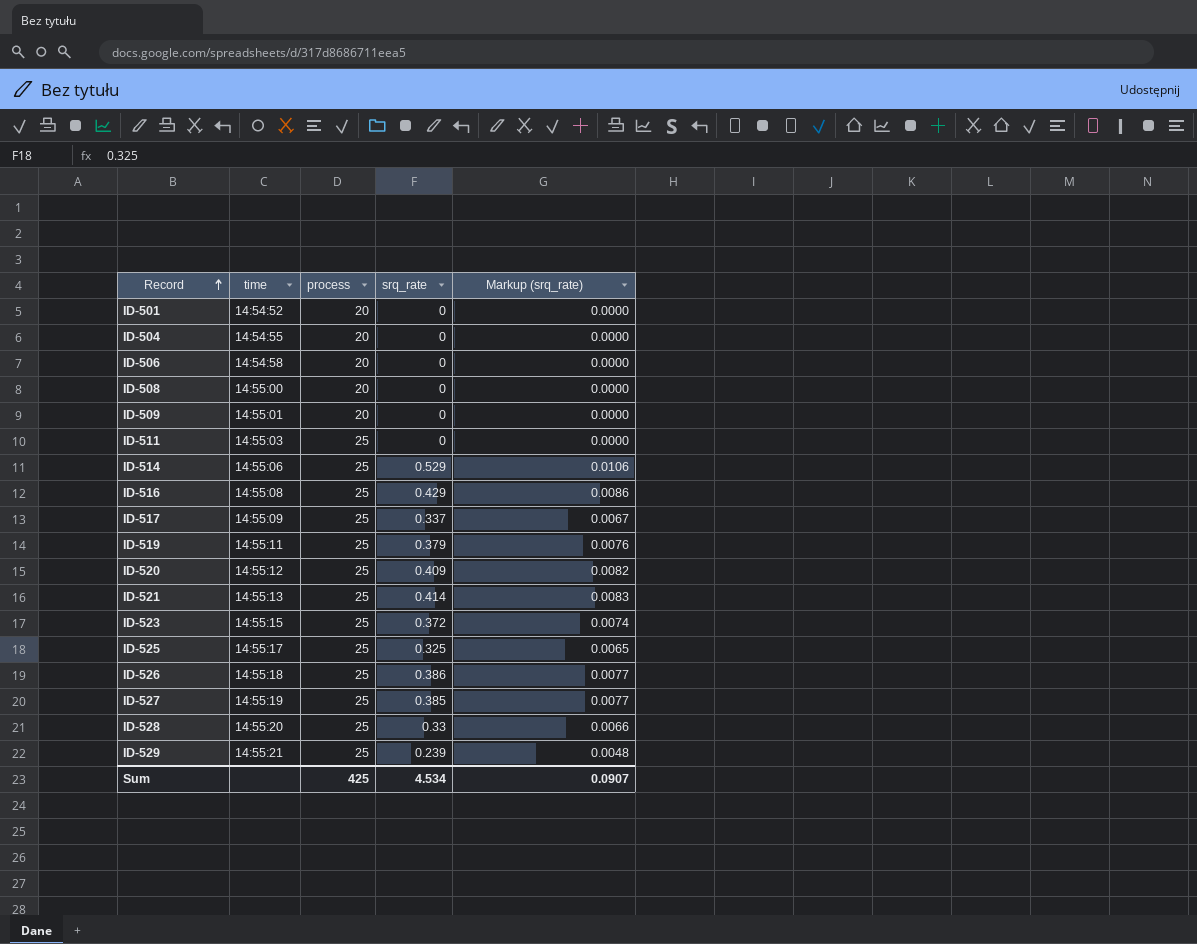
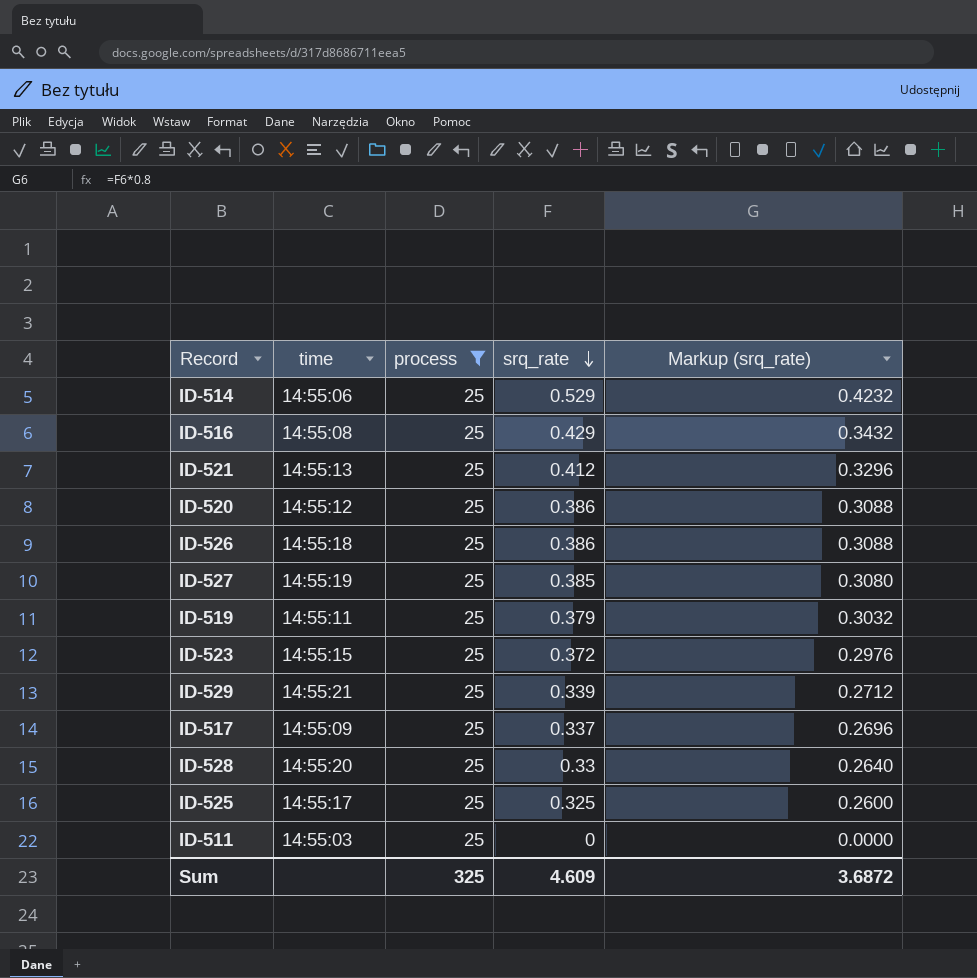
filter: none -> process = 25
row order: Record ascending -> srq_rate descending
column Markup (srq_rate) | formula: [srq_rate] * 0.02 -> [srq_rate] * 0.8
ID-521 | srq_rate: 0.414 -> 0.412
ID-520 | srq_rate: 0.409 -> 0.386
ID-529 | srq_rate: 0.239 -> 0.339
Sum | process: 425 -> 325
Sum | srq_rate: 4.534 -> 4.609
Sum | Markup (srq_rate): 0.0907 -> 3.6872

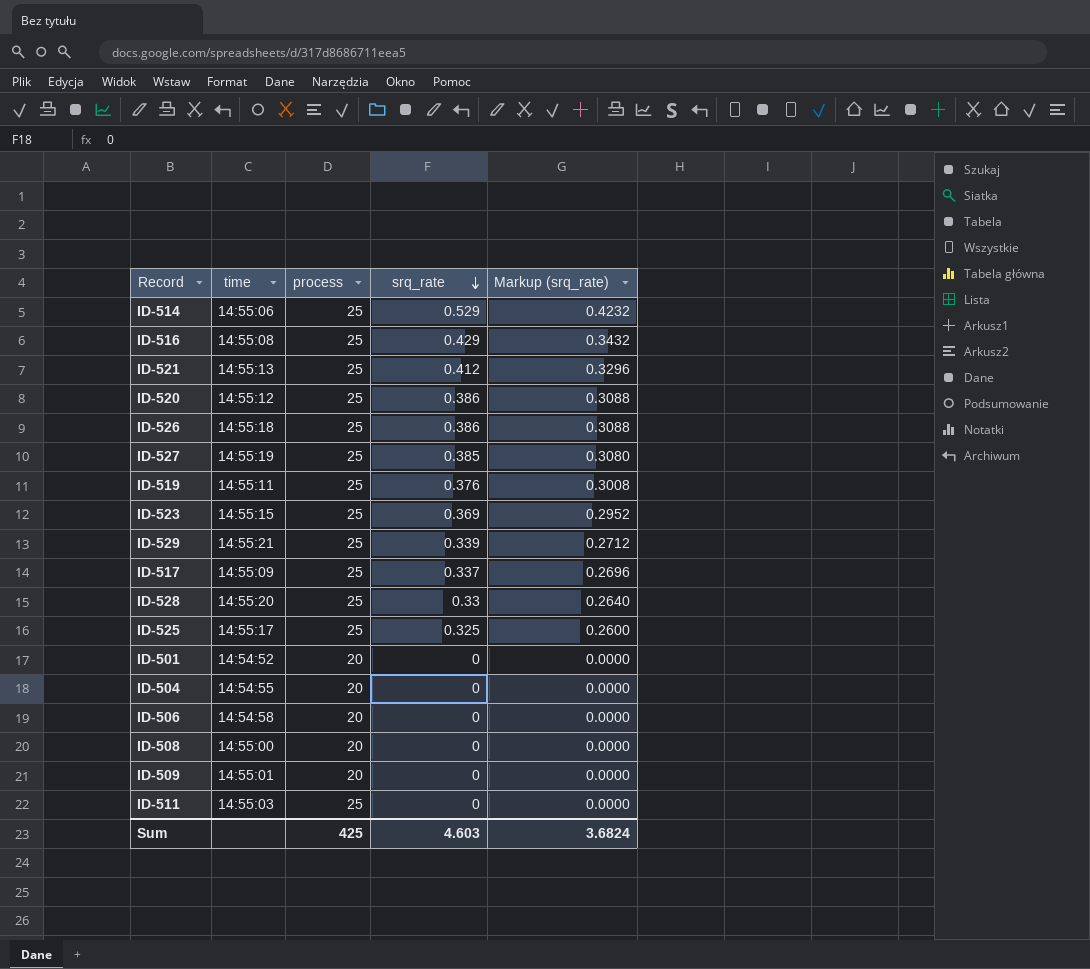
filter: process = 25 -> none
ID-519 | srq_rate: 0.379 -> 0.376
ID-519 | Markup (srq_rate): 0.3032 -> 0.3008
ID-523 | srq_rate: 0.372 -> 0.369
ID-523 | Markup (srq_rate): 0.2976 -> 0.2952
Sum | process: 325 -> 425
Sum | srq_rate: 4.609 -> 4.603
Sum | Markup (srq_rate): 3.6872 -> 3.6824

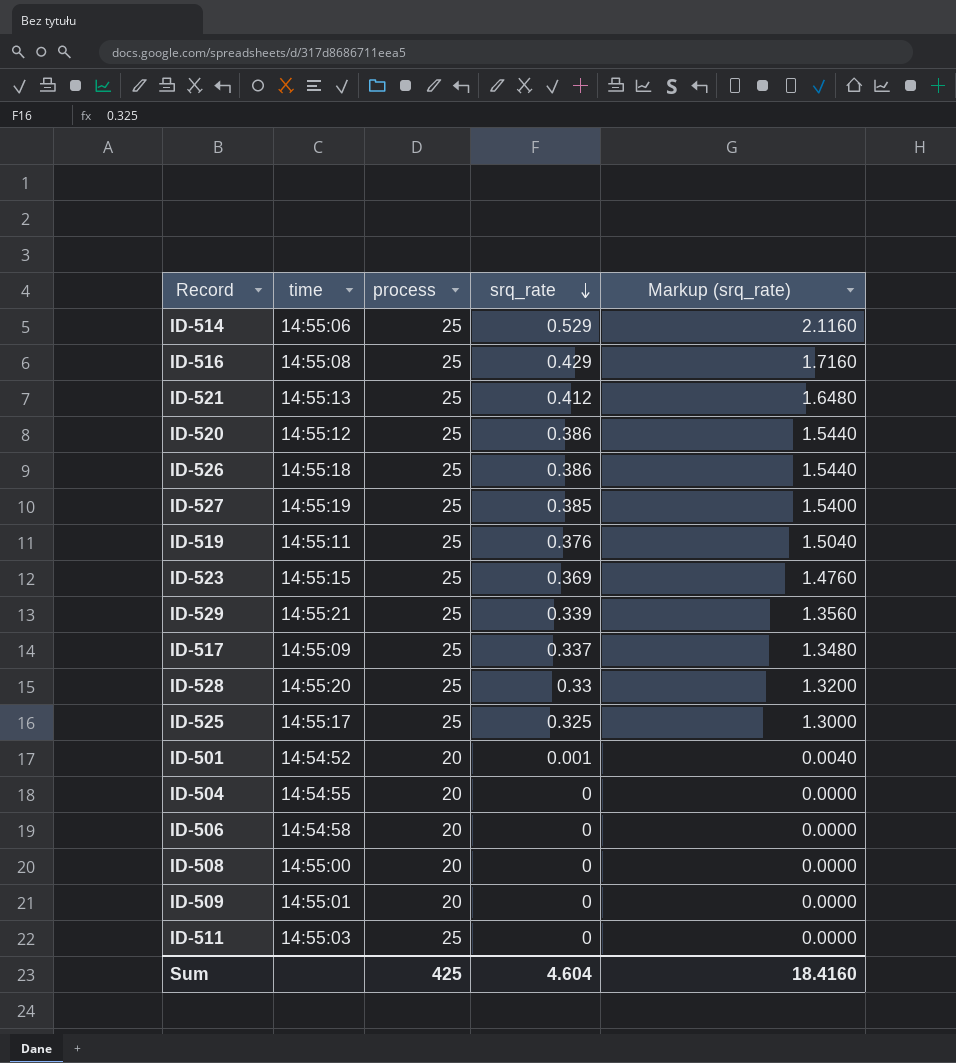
column Markup (srq_rate) | formula: [srq_rate] * 0.8 -> [srq_rate] * 4
ID-501 | srq_rate: 0 -> 0.001
Sum | srq_rate: 4.603 -> 4.604
Sum | Markup (srq_rate): 3.6824 -> 18.4160

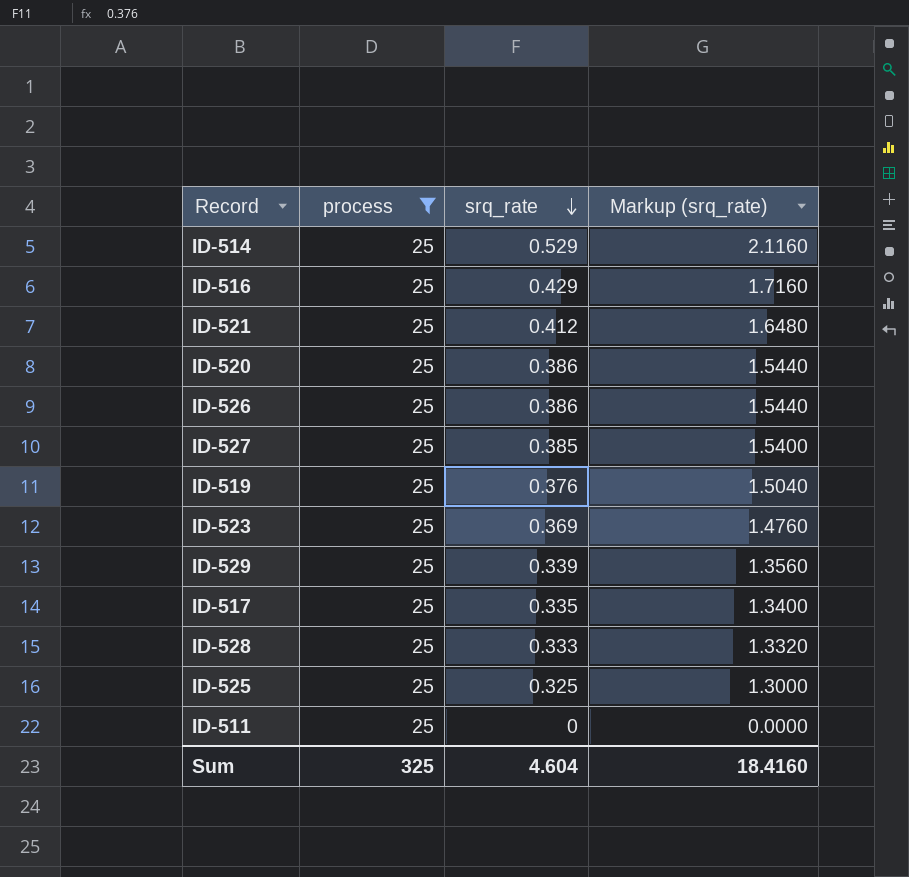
filter: none -> process = 25
column time | position: 2 -> none
ID-517 | srq_rate: 0.337 -> 0.335
ID-517 | Markup (srq_rate): 1.3480 -> 1.3400
ID-528 | srq_rate: 0.33 -> 0.333
ID-528 | Markup (srq_rate): 1.3200 -> 1.3320
Sum | process: 425 -> 325

